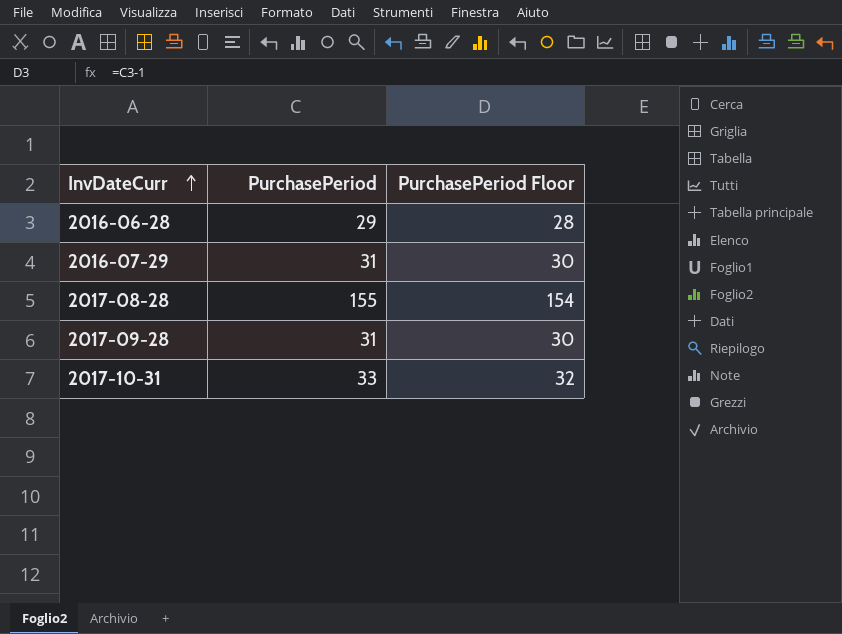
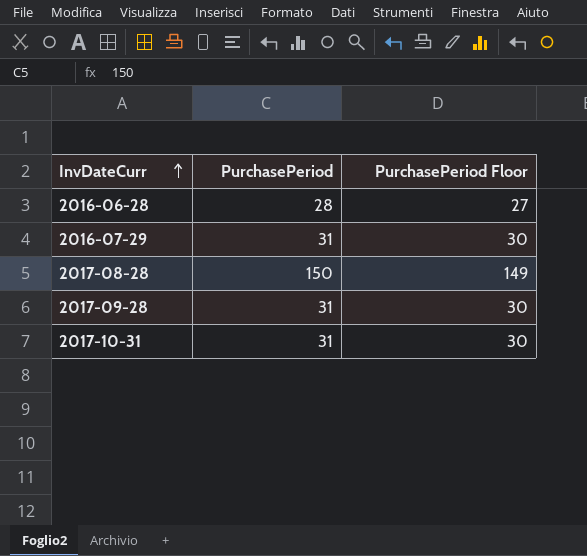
2016-06-28 | PurchasePeriod: 29 -> 28
2016-06-28 | PurchasePeriod Floor: 28 -> 27
2017-08-28 | PurchasePeriod: 155 -> 150
2017-08-28 | PurchasePeriod Floor: 154 -> 149
2017-10-31 | PurchasePeriod: 33 -> 31
2017-10-31 | PurchasePeriod Floor: 32 -> 30

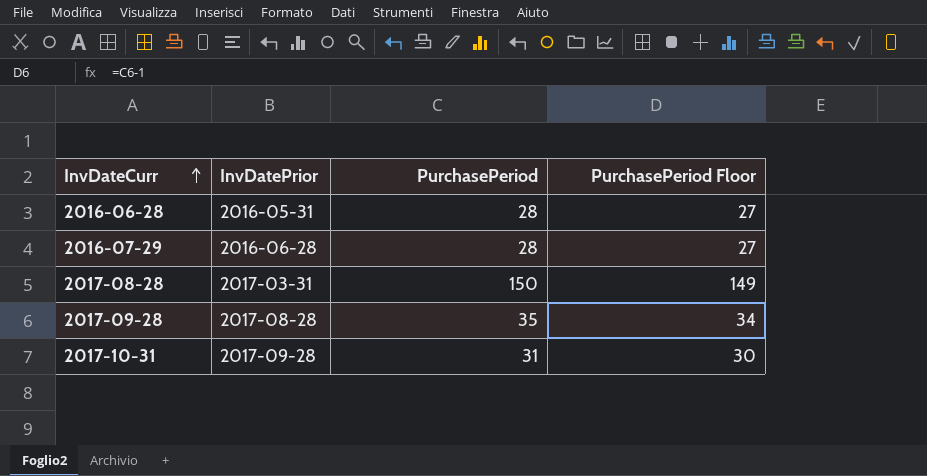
column InvDatePrior | position: none -> 2
2016-07-29 | PurchasePeriod: 31 -> 28
2016-07-29 | PurchasePeriod Floor: 30 -> 27
2017-09-28 | PurchasePeriod: 31 -> 35
2017-09-28 | PurchasePeriod Floor: 30 -> 34

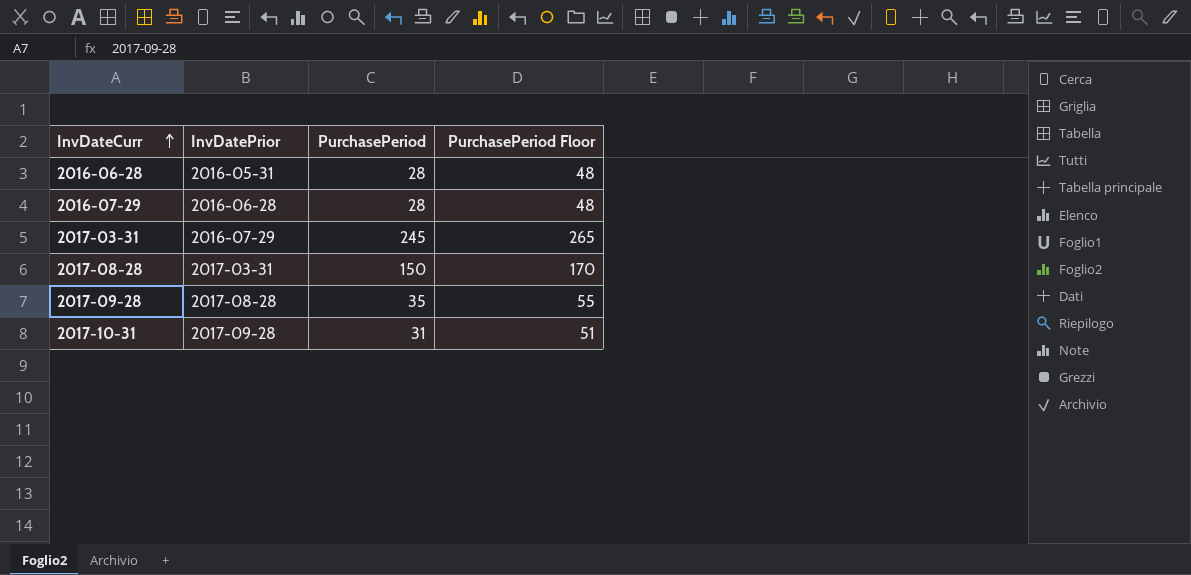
column PurchasePeriod Floor | formula: [PurchasePeriod] - 1 -> [PurchasePeriod] + 20
row 2017-03-31: none -> 2016-07-29 | 245 | 265

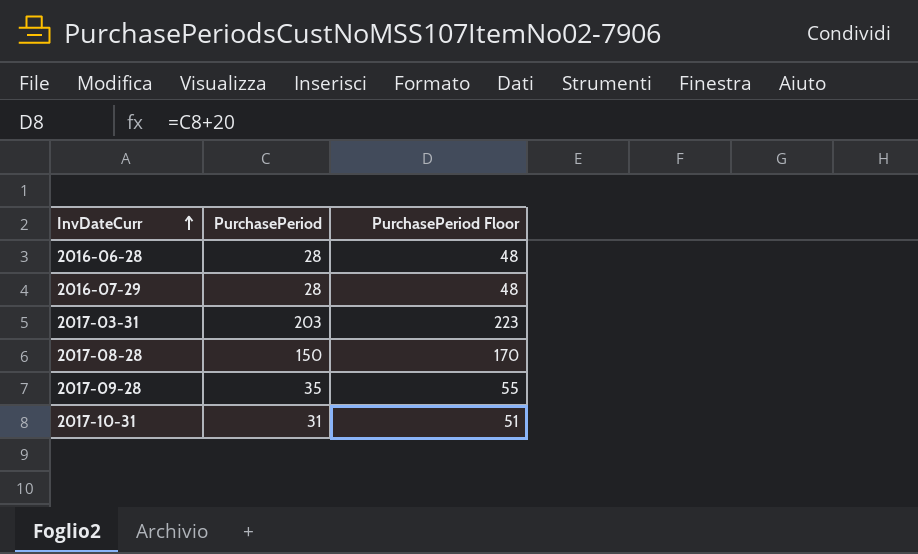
column InvDatePrior | position: 2 -> none
2017-03-31 | PurchasePeriod: 245 -> 203
2017-03-31 | PurchasePeriod Floor: 265 -> 223

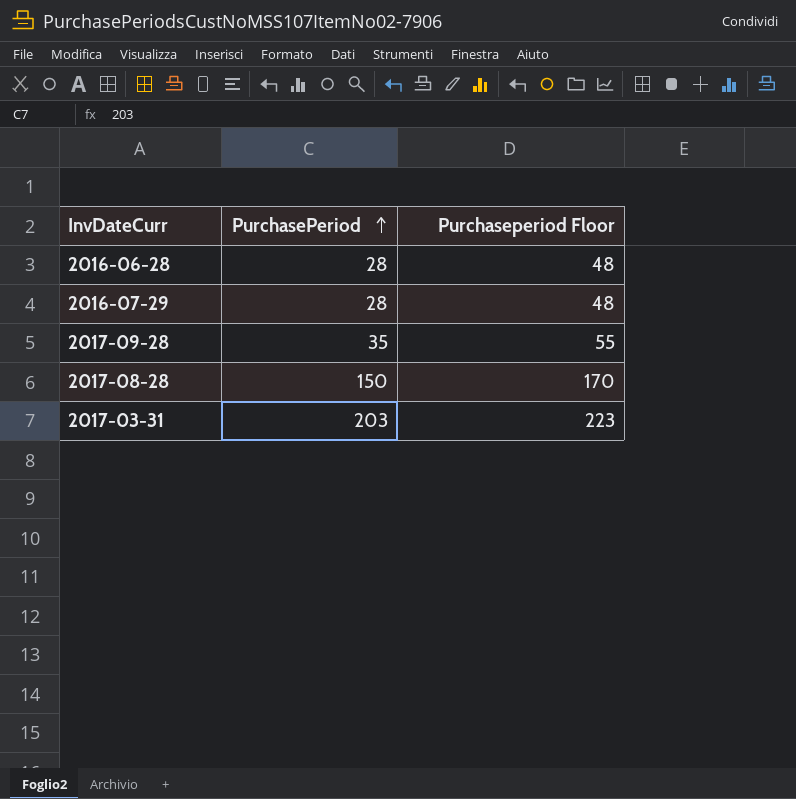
row order: InvDateCurr ascending -> PurchasePeriod ascending
column name: PurchasePeriod Floor -> Purchaseperiod Floor
row 2017-10-31: 31 | 51 -> none

